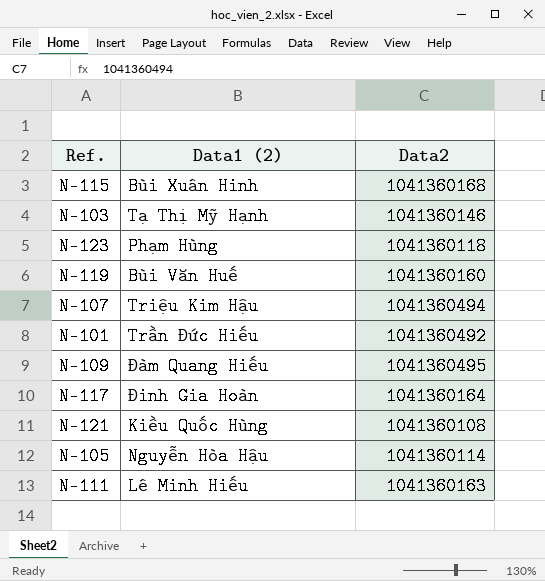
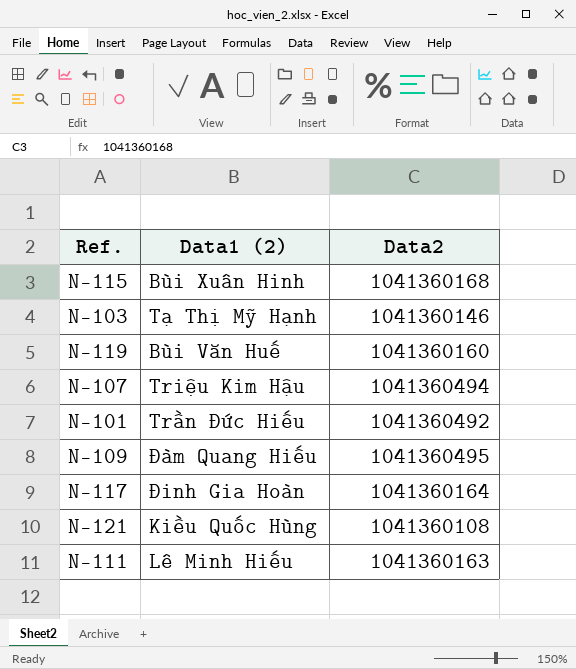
row N-123: Phạm Hùng | 1041360118 -> none
row N-105: Nguyễn Hòa Hậu | 1041360114 -> none

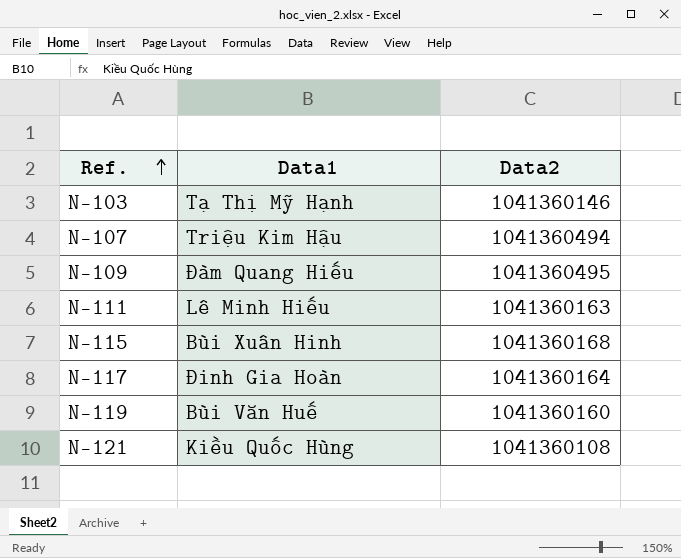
row order: none -> Ref. ascending
column name: Data1 (2) -> Data1
row N-101: Trần Đức Hiếu | 1041360492 -> none

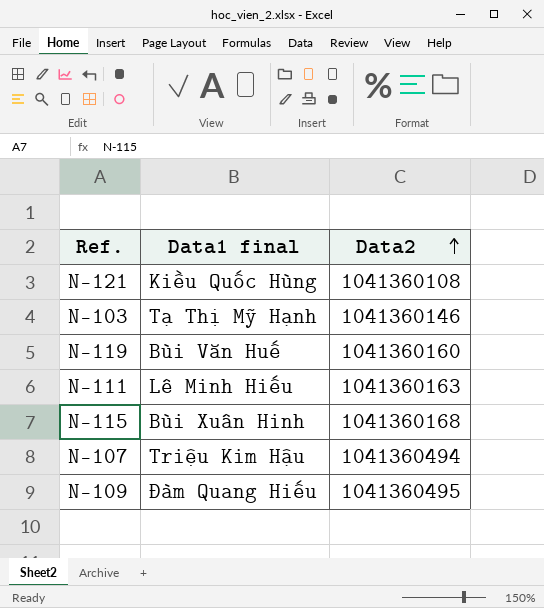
row order: Ref. ascending -> Data2 ascending
column name: Data1 -> Data1 final
row N-117: Đinh Gia Hoàn | 1041360164 -> none

